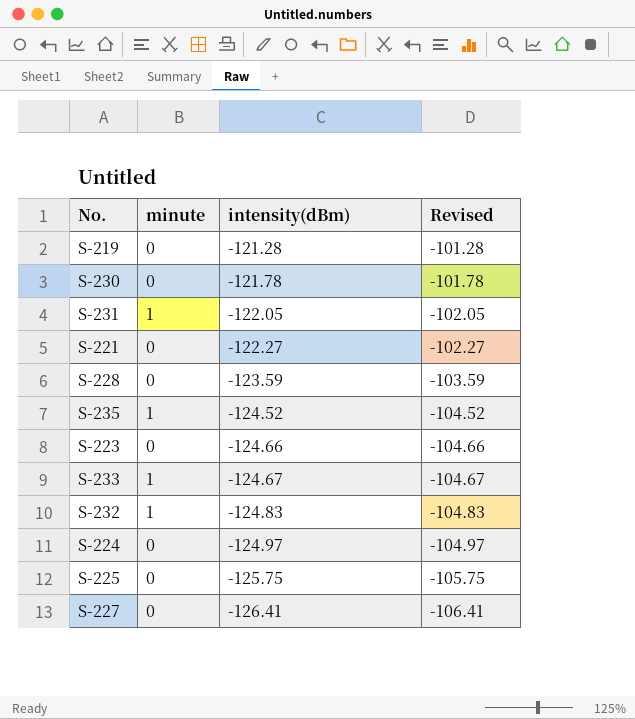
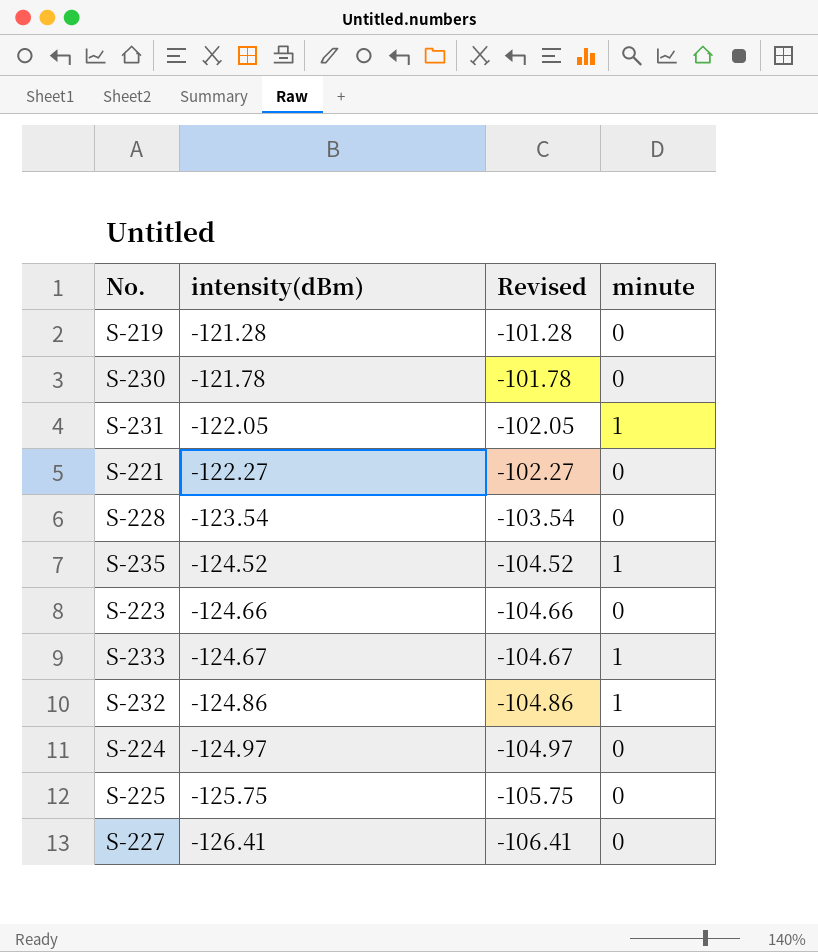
column minute | position: 2 -> 4
S-228 | intensity(dBm): -123.59 -> -123.54
S-228 | Revised: -103.59 -> -103.54
S-232 | intensity(dBm): -124.83 -> -124.86
S-232 | Revised: -104.83 -> -104.86

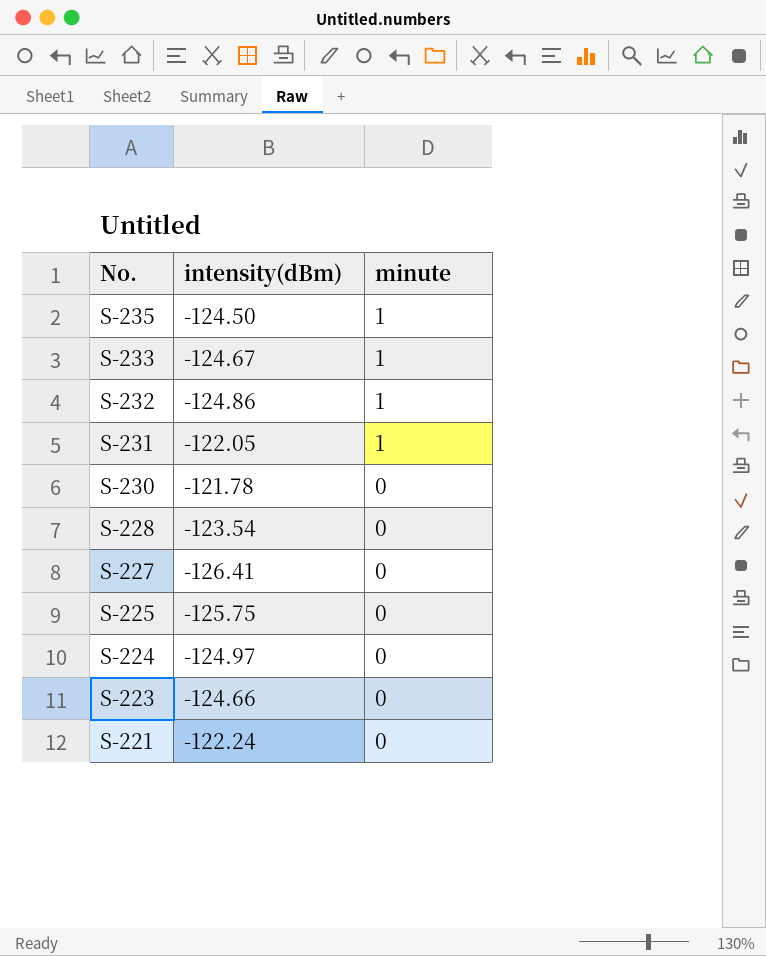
row order: intensity(dBm) descending -> No. descending
column Revised | formula: [intensity(dBm)] + 20 -> none
row S-219: -121.28 | -101.28 | 0 -> none
S-235 | intensity(dBm): -124.52 -> -124.50
S-221 | intensity(dBm): -122.27 -> -122.24

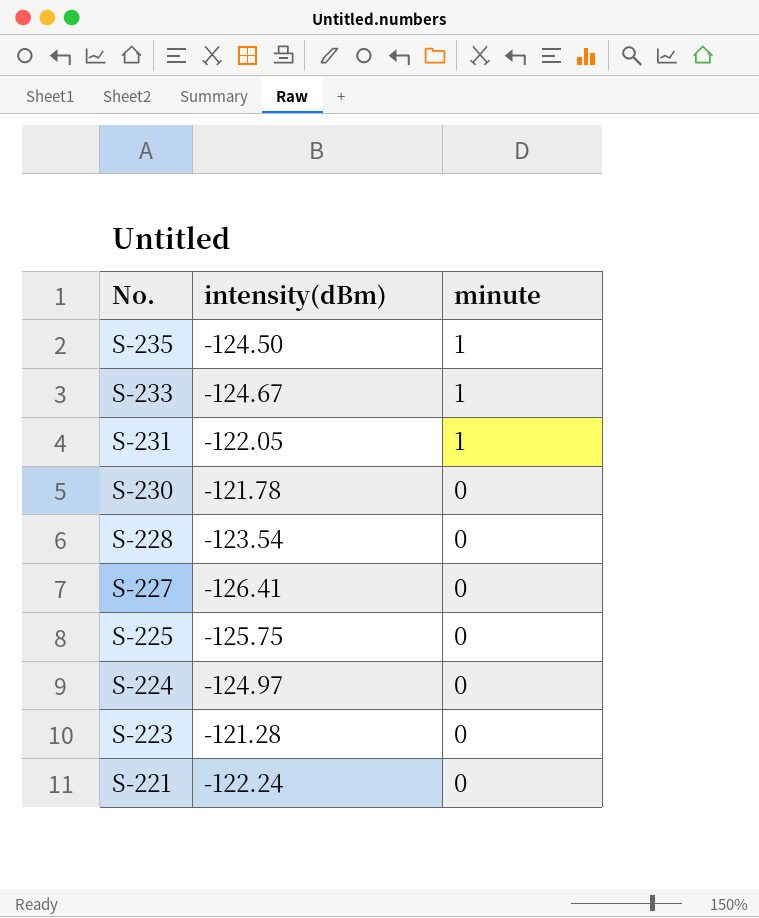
row S-232: -124.86 | 1 -> none
S-223 | intensity(dBm): -124.66 -> -121.28

